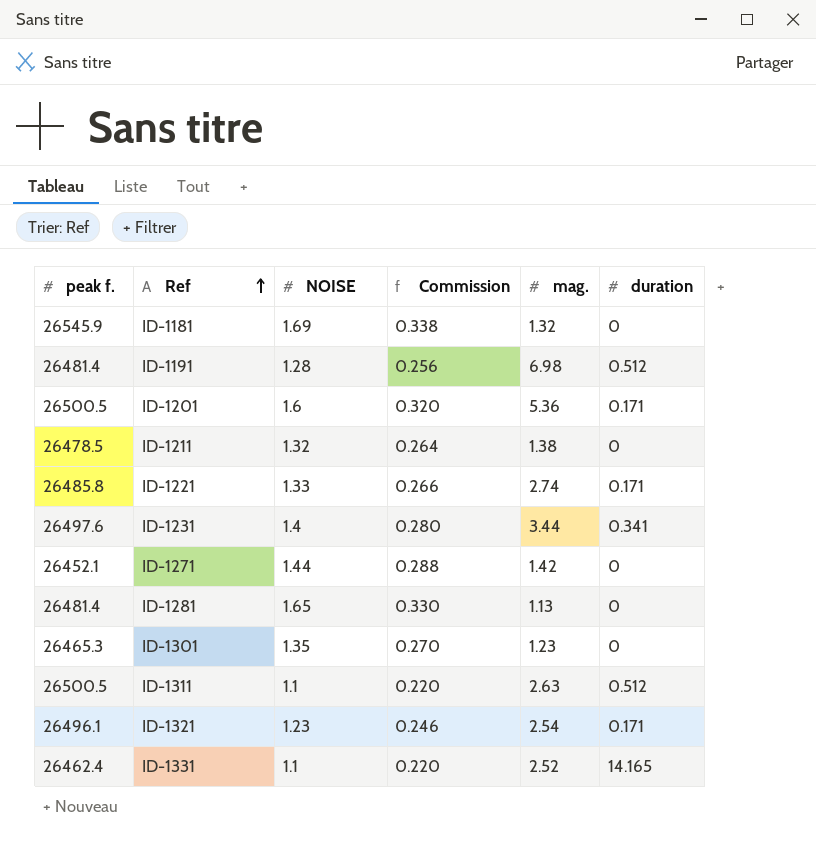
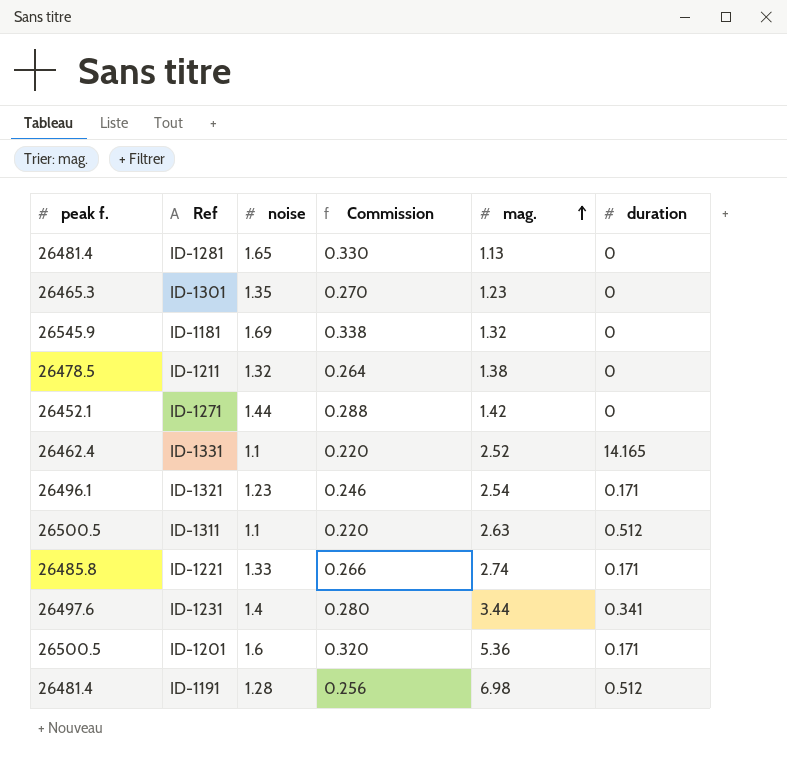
row order: Ref ascending -> mag. ascending
column name: NOISE -> noise

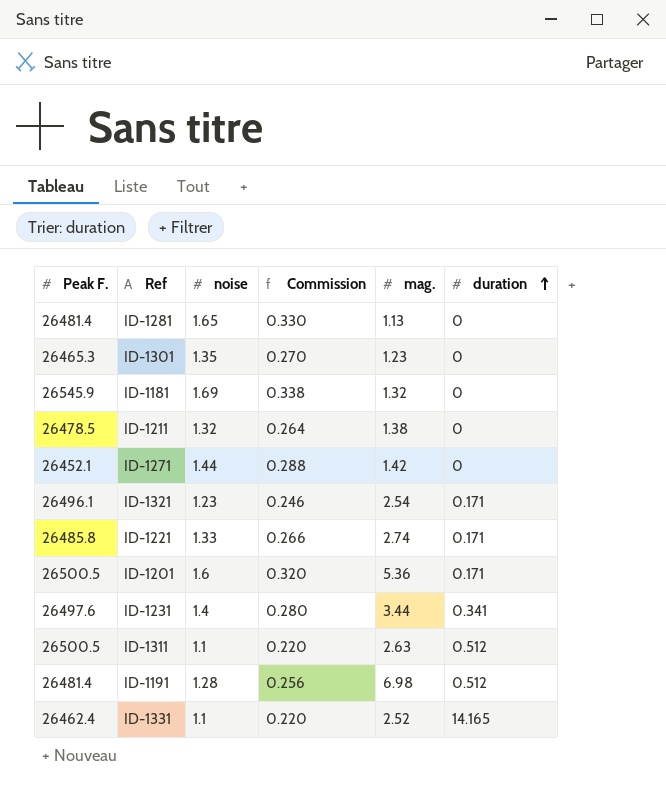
row order: mag. ascending -> duration ascending
column name: peak f. -> Peak F.

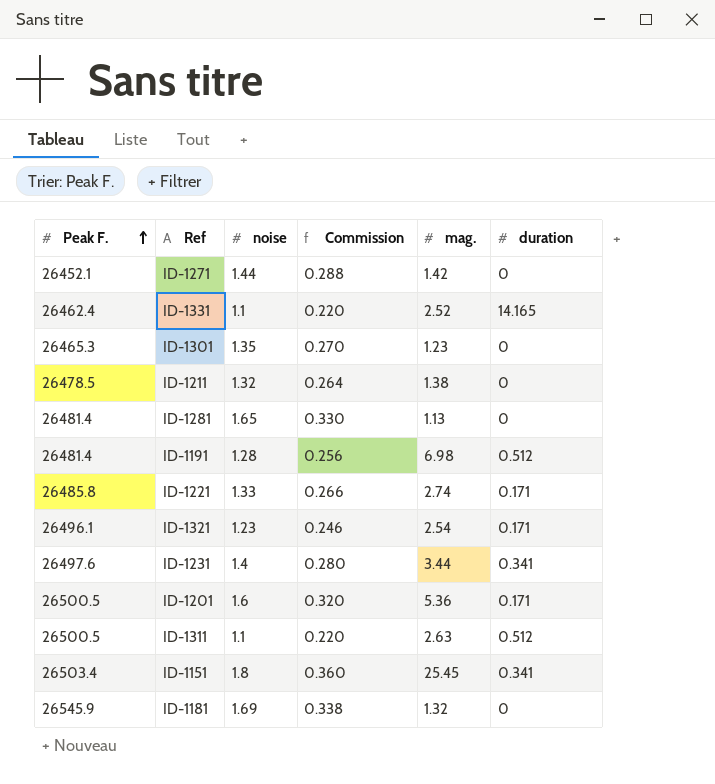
row order: duration ascending -> Peak F. ascending
row ID-1151: none -> 26503.4 | 1.8 | 0.360 | 25.45 | 0.341

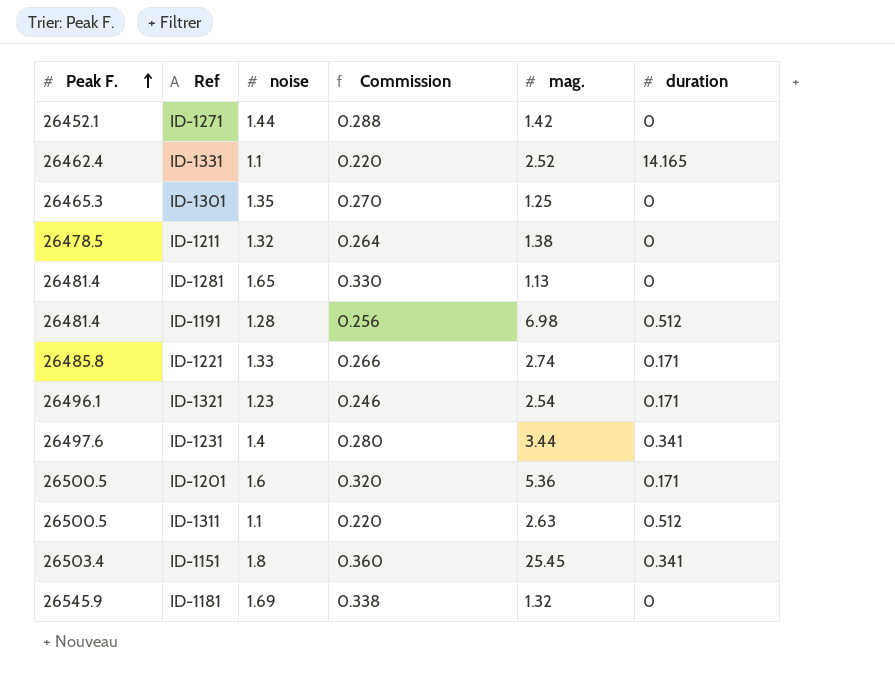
ID-1301 | mag.: 1.23 -> 1.25

